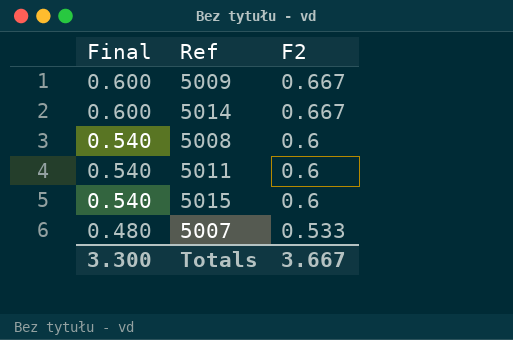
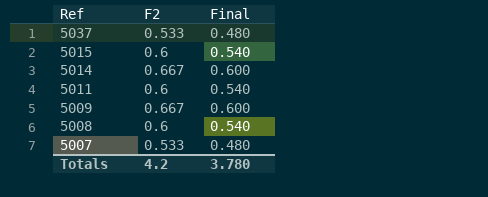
row order: Final descending -> Ref descending
column Final | position: 1 -> 3
row 5037: none -> 0.533 | 0.480
Totals | F2: 3.667 -> 4.2
Totals | Final: 3.300 -> 3.780

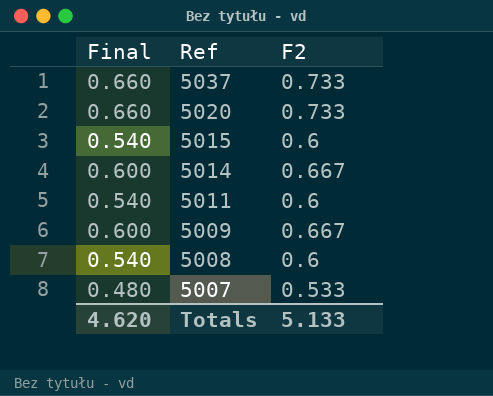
column Final | position: 3 -> 1
5037 | Final: 0.480 -> 0.660
5037 | F2: 0.533 -> 0.733
row 5020: none -> 0.660 | 0.733
Totals | Final: 3.780 -> 4.620
Totals | F2: 4.2 -> 5.133

